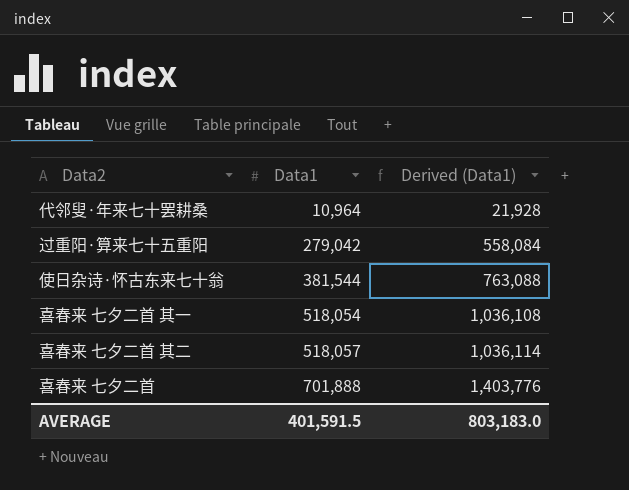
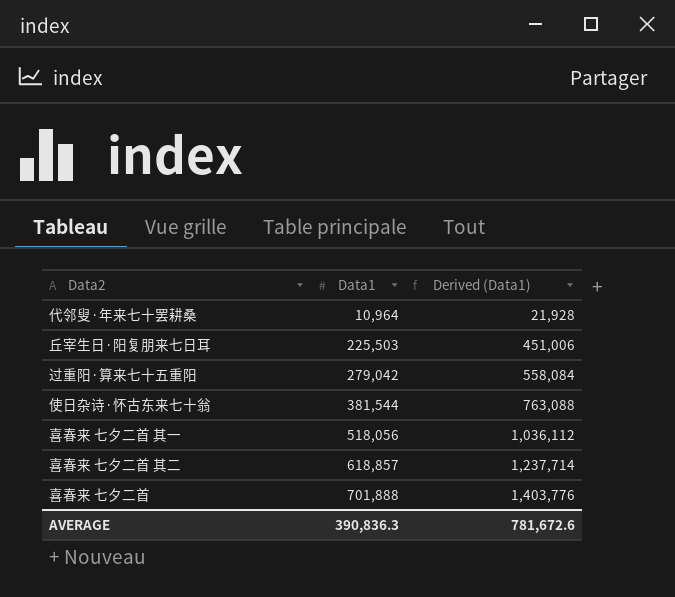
row 丘宰生日·阳复朋来七日耳: none -> 225,503 | 451,006
喜春来 七夕二首 其一 | Data1: 518,054 -> 518,056
喜春来 七夕二首 其一 | Derived (Data1): 1,036,108 -> 1,036,112
喜春来 七夕二首 其二 | Data1: 518,057 -> 618,857
喜春来 七夕二首 其二 | Derived (Data1): 1,036,114 -> 1,237,714
AVERAGE | Data1: 401,591.5 -> 390,836.3
AVERAGE | Derived (Data1): 803,183.0 -> 781,672.6

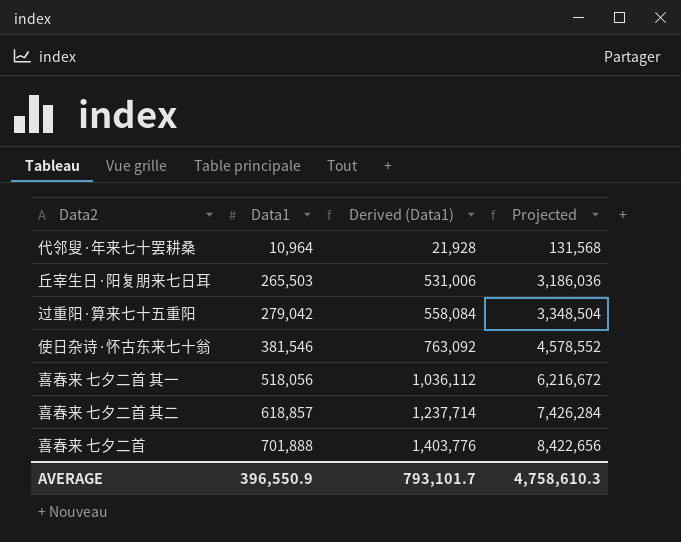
column Projected | formula: none -> [Data1] * 12
丘宰生日·阳复朋来七日耳 | Data1: 225,503 -> 265,503
丘宰生日·阳复朋来七日耳 | Derived (Data1): 451,006 -> 531,006
使日杂诗·怀古东来七十翁 | Data1: 381,544 -> 381,546
使日杂诗·怀古东来七十翁 | Derived (Data1): 763,088 -> 763,092
AVERAGE | Data1: 390,836.3 -> 396,550.9
AVERAGE | Derived (Data1): 781,672.6 -> 793,101.7

